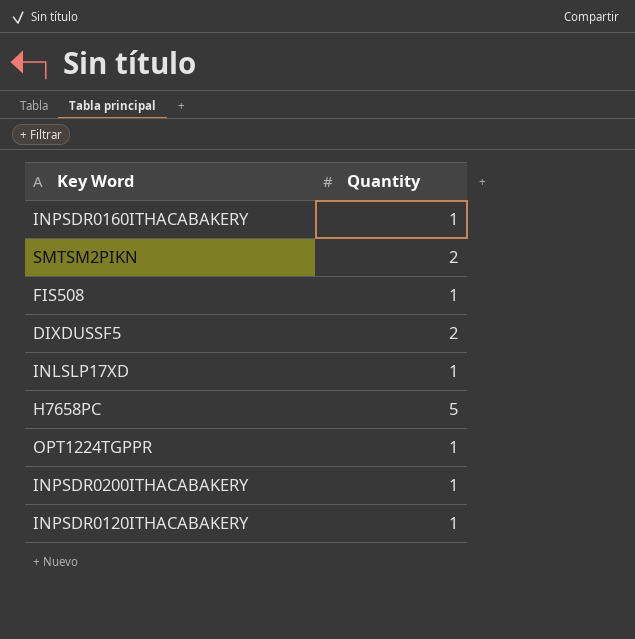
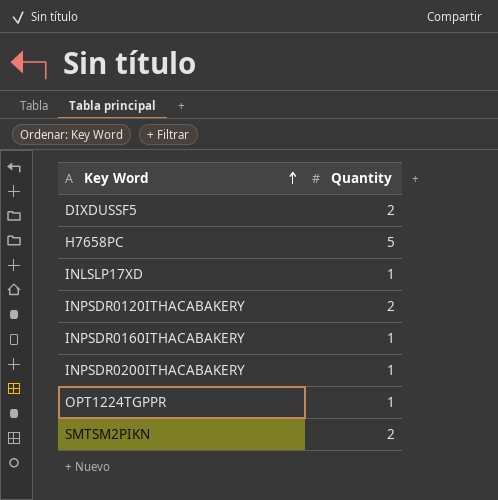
row order: none -> Key Word ascending
row FIS508: 1 -> none
INPSDR0120ITHACABAKERY | Quantity: 1 -> 2

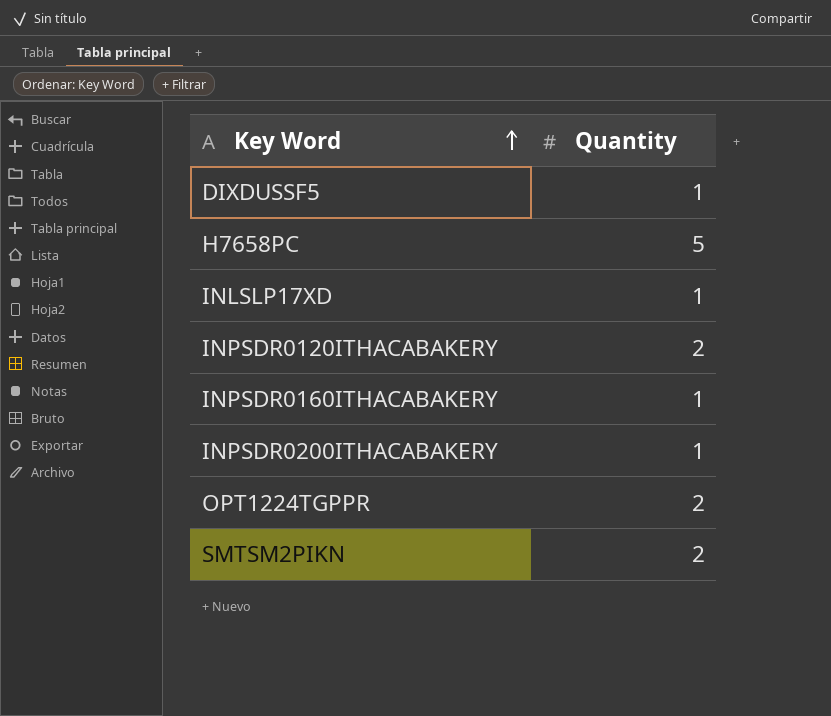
DIXDUSSF5 | Quantity: 2 -> 1
OPT1224TGPPR | Quantity: 1 -> 2

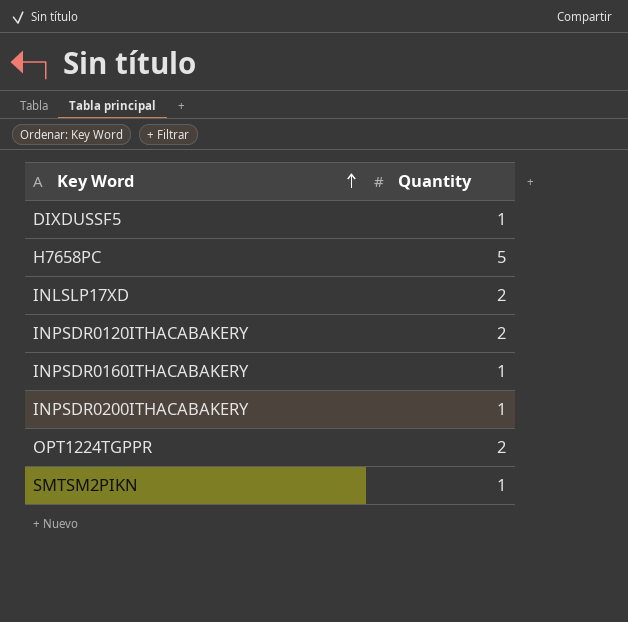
INLSLP17XD | Quantity: 1 -> 2
SMTSM2PIKN | Quantity: 2 -> 1

